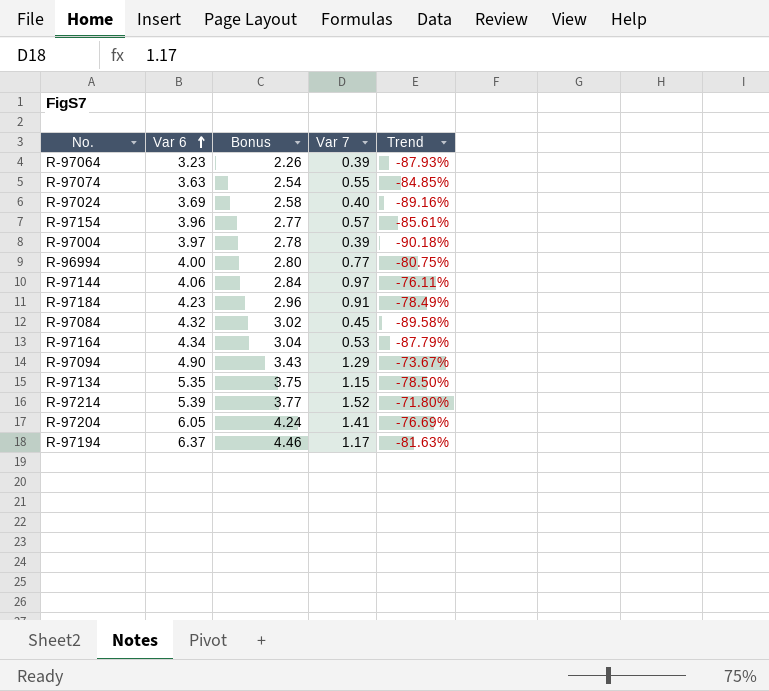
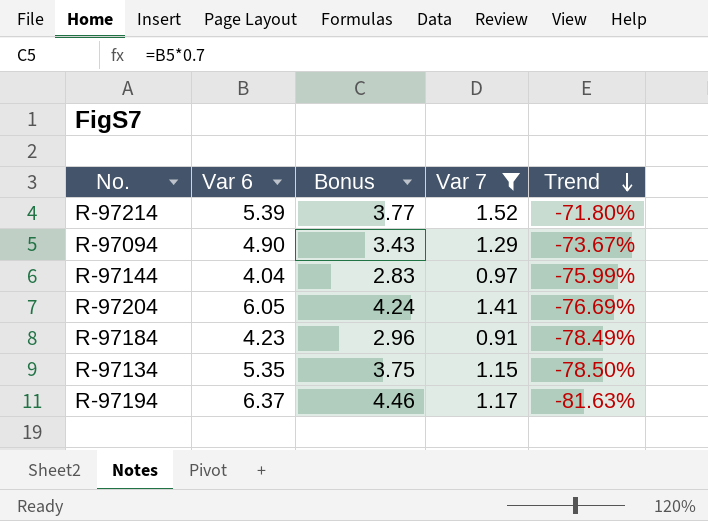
filter: none -> Var 7 >= 0.91
row order: Var 6 ascending -> Trend descending
R-97144 | Var 6: 4.06 -> 4.04
R-97144 | Bonus: 2.84 -> 2.83
R-97144 | Trend: -76.11% -> -75.99%

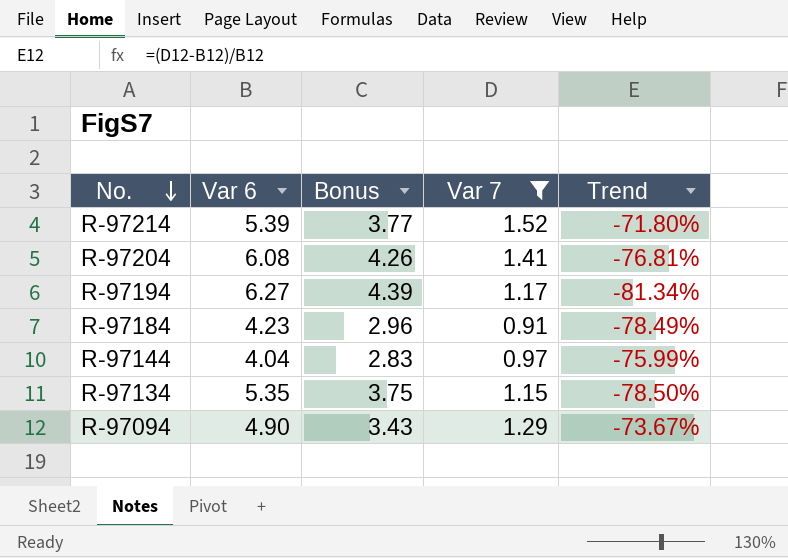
row order: Trend descending -> No. descending
R-97204 | Var 6: 6.05 -> 6.08
R-97204 | Bonus: 4.24 -> 4.26
R-97204 | Trend: -76.69% -> -76.81%
R-97194 | Var 6: 6.37 -> 6.27
R-97194 | Bonus: 4.46 -> 4.39
R-97194 | Trend: -81.63% -> -81.34%

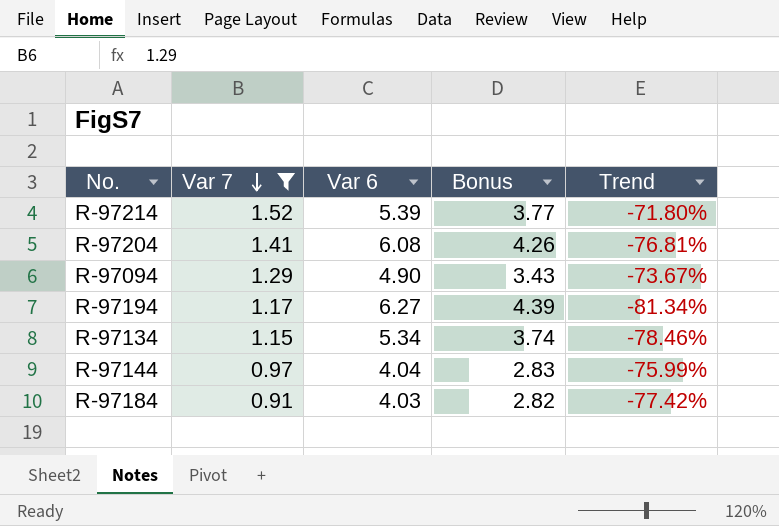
row order: No. descending -> Var 7 descending
column Var 7 | position: 4 -> 2
R-97134 | Var 6: 5.35 -> 5.34
R-97134 | Bonus: 3.75 -> 3.74
R-97134 | Trend: -78.50% -> -78.46%
R-97184 | Var 6: 4.23 -> 4.03
R-97184 | Bonus: 2.96 -> 2.82
R-97184 | Trend: -78.49% -> -77.42%

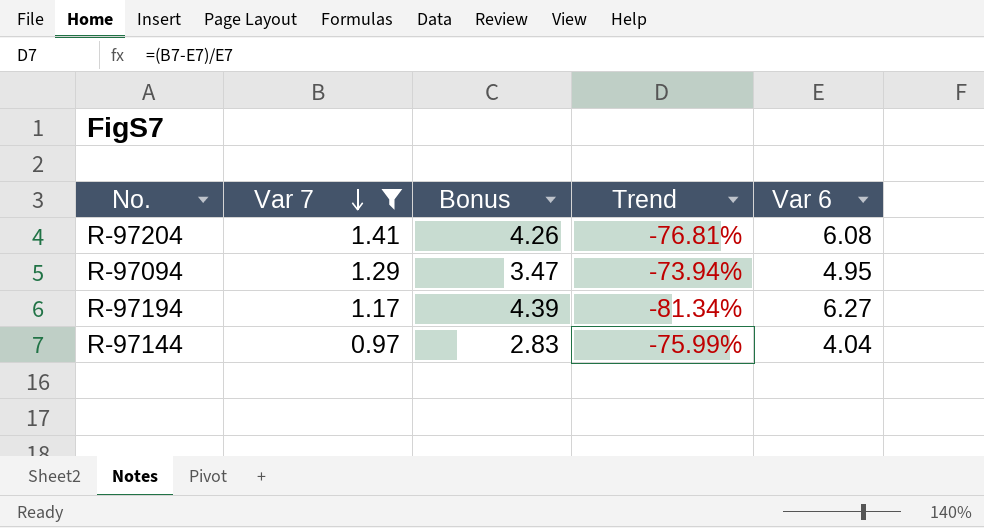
column Var 6 | position: 3 -> 5
row R-97214: 1.52 | 5.39 | 3.77 | -71.80% -> none
row R-97134: 1.15 | 5.34 | 3.74 | -78.46% -> none
row R-97184: 0.91 | 4.03 | 2.82 | -77.42% -> none
R-97094 | Bonus: 3.43 -> 3.47
R-97094 | Trend: -73.67% -> -73.94%
R-97094 | Var 6: 4.90 -> 4.95

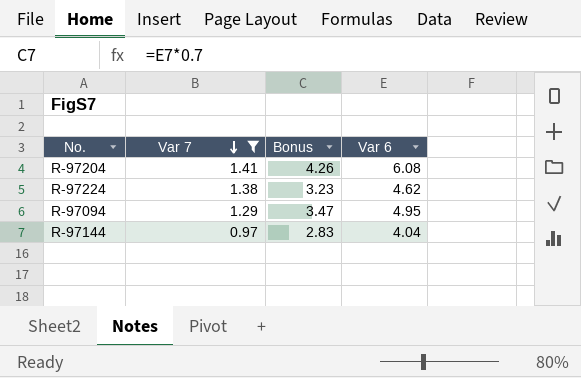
column Trend | formula: ([Var 7] - [Var 6]) / [Var 6] -> none
row R-97194: 1.17 | 4.39 | -81.34% | 6.27 -> none
row R-97224: none -> 1.38 | 3.23 | 4.62

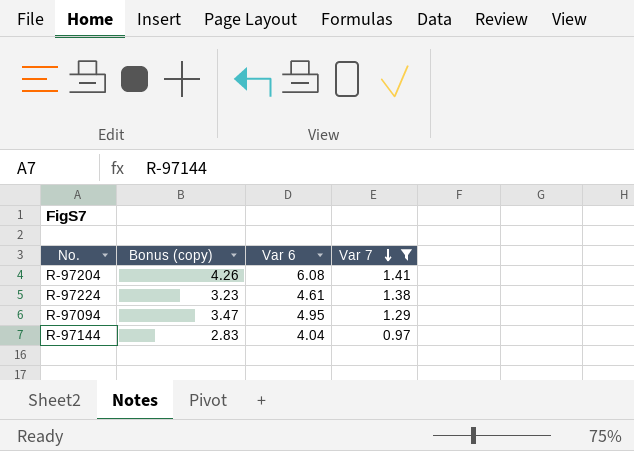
column name: Bonus -> Bonus (copy)
column Var 7 | position: 2 -> 4
R-97224 | Var 6: 4.62 -> 4.61

